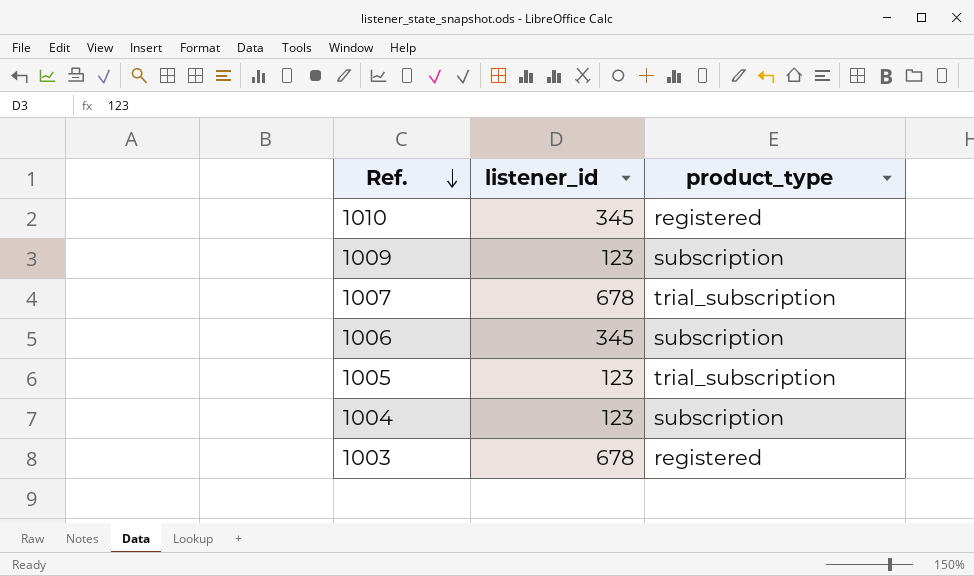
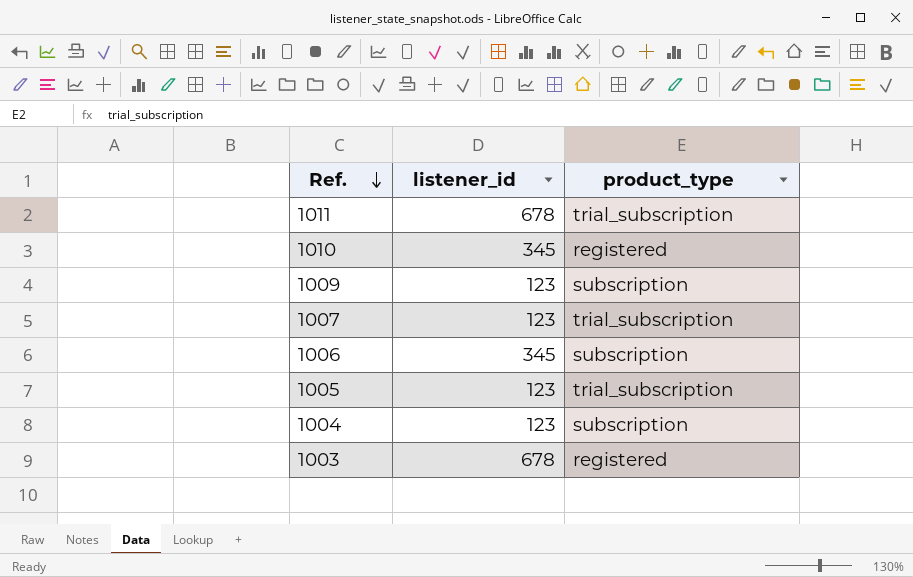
row 1011: none -> 678 | trial_subscription
1007 | listener_id: 678 -> 123

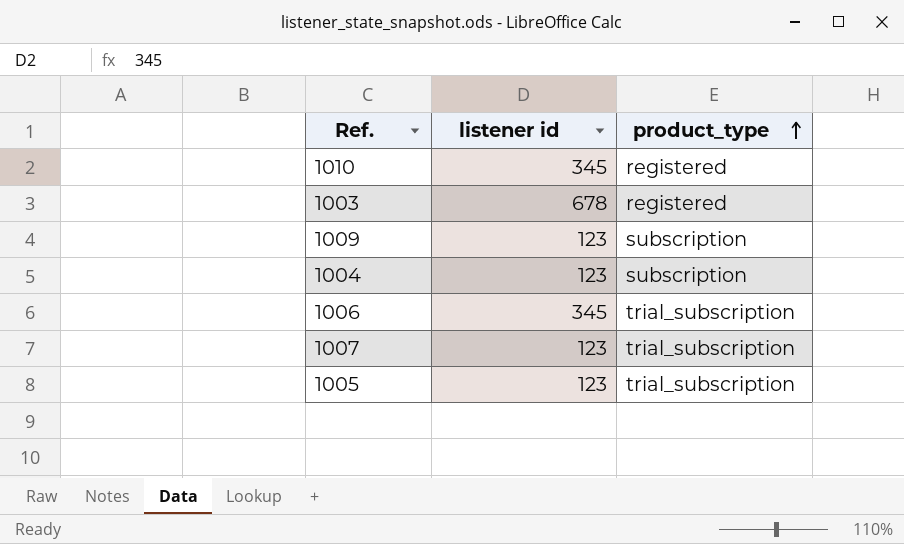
row order: Ref. descending -> product_type ascending
column name: listener_id -> listener id
row 1011: 678 | trial_subscription -> none
1006 | product_type: subscription -> trial_subscription

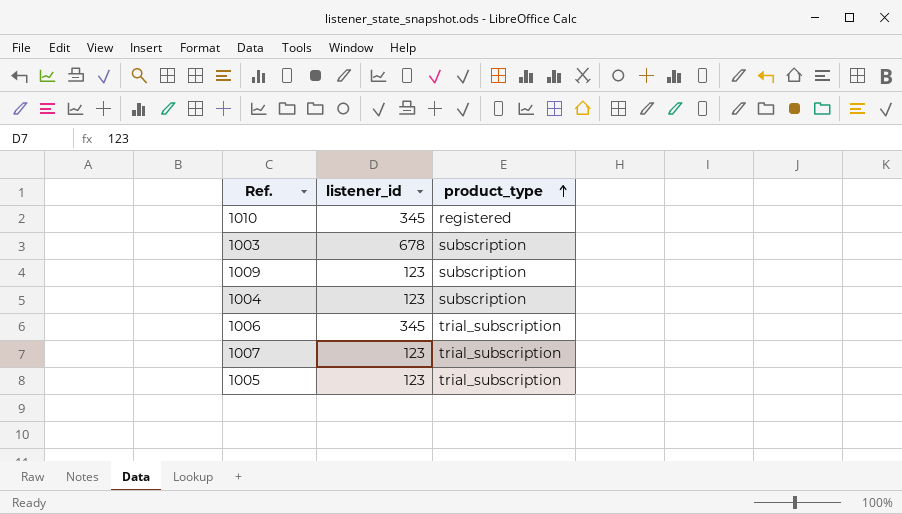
column name: listener id -> listener_id
1003 | product_type: registered -> subscription

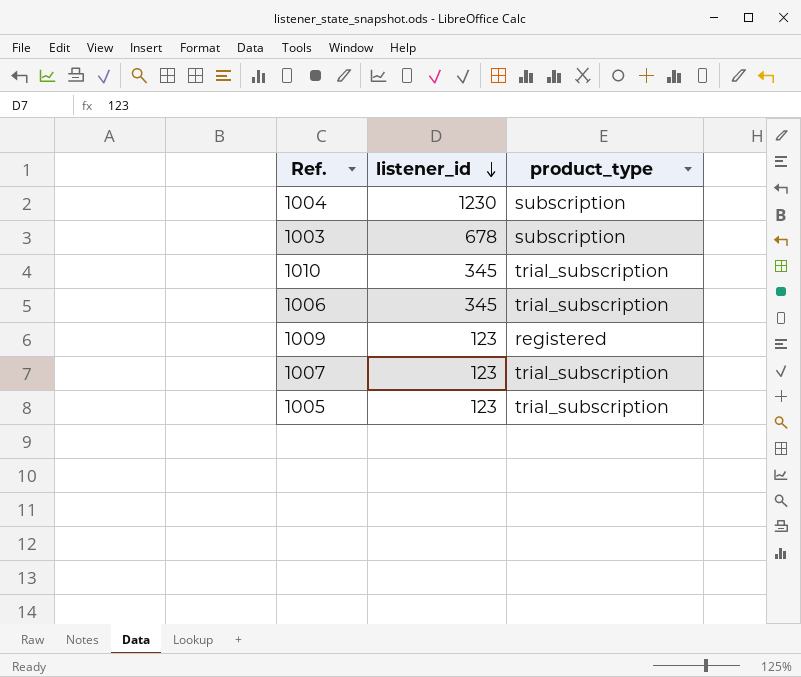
row order: product_type ascending -> listener_id descending
1004 | listener_id: 123 -> 1230
1010 | product_type: registered -> trial_subscription
1009 | product_type: subscription -> registered

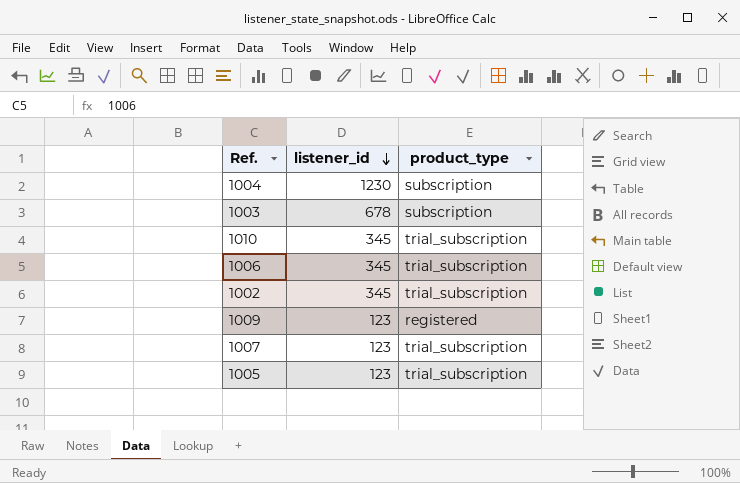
row 1002: none -> 345 | trial_subscription

